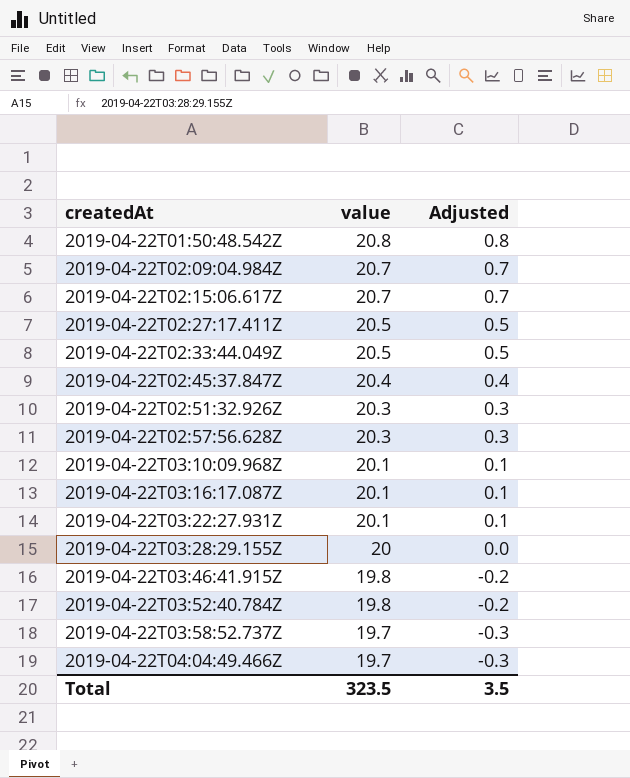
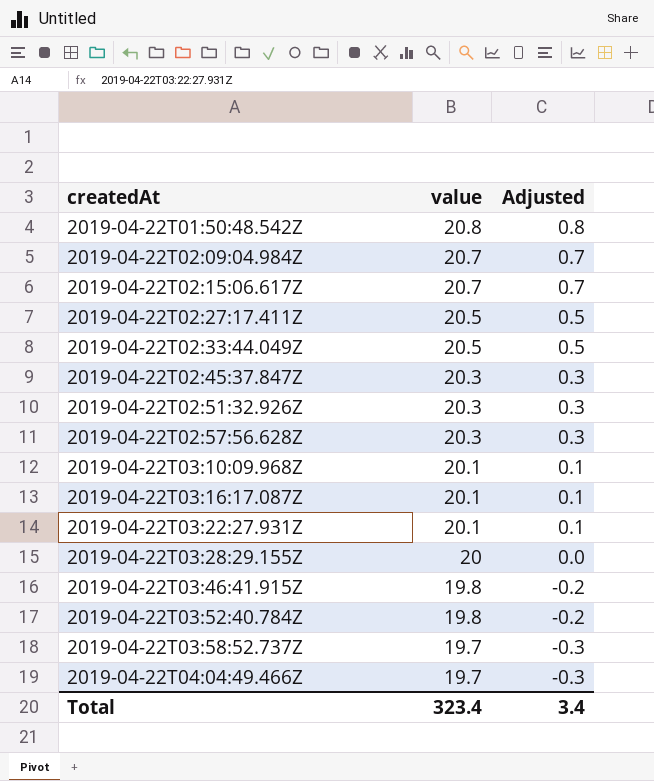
2019-04-22T02:45:37.847Z | value: 20.4 -> 20.3
2019-04-22T02:45:37.847Z | Adjusted: 0.4 -> 0.3
Total | value: 323.5 -> 323.4
Total | Adjusted: 3.5 -> 3.4

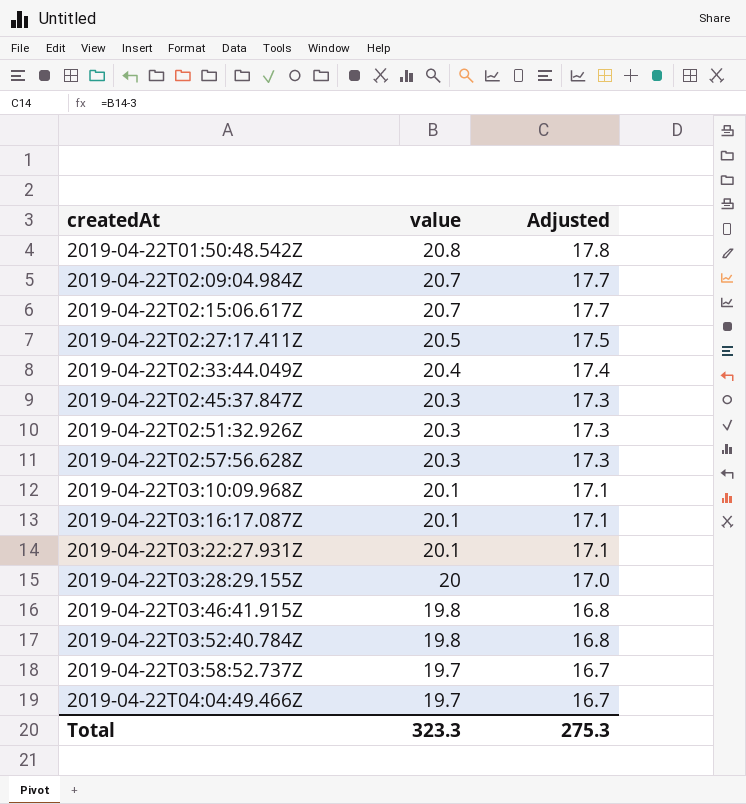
column Adjusted | formula: [value] - 20 -> [value] - 3
2019-04-22T02:33:44.049Z | value: 20.5 -> 20.4
Total | value: 323.4 -> 323.3
Total | Adjusted: 3.4 -> 275.3

